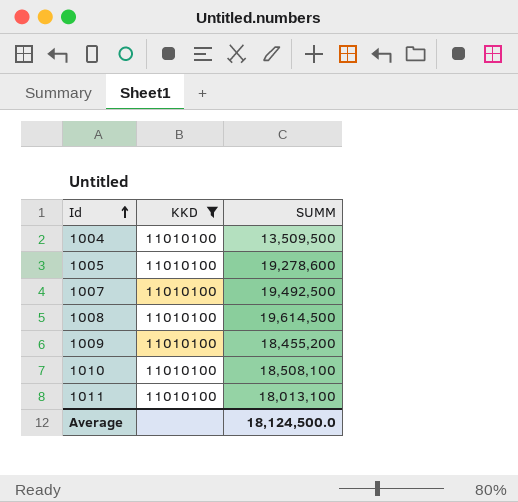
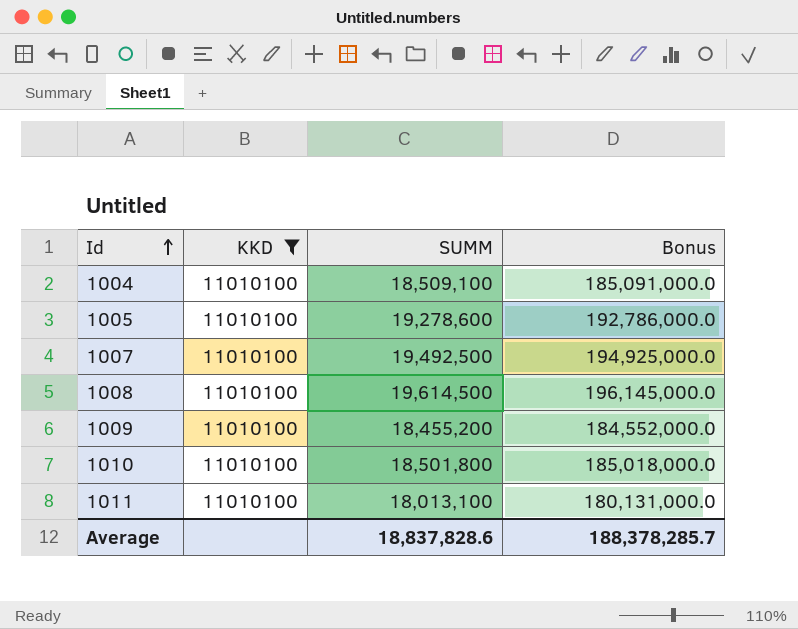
column Bonus | formula: none -> [SUMM] * 10
1004 | SUMM: 13,509,500 -> 18,509,100
1010 | SUMM: 18,508,100 -> 18,501,800
Average | SUMM: 18,124,500.0 -> 18,837,828.6

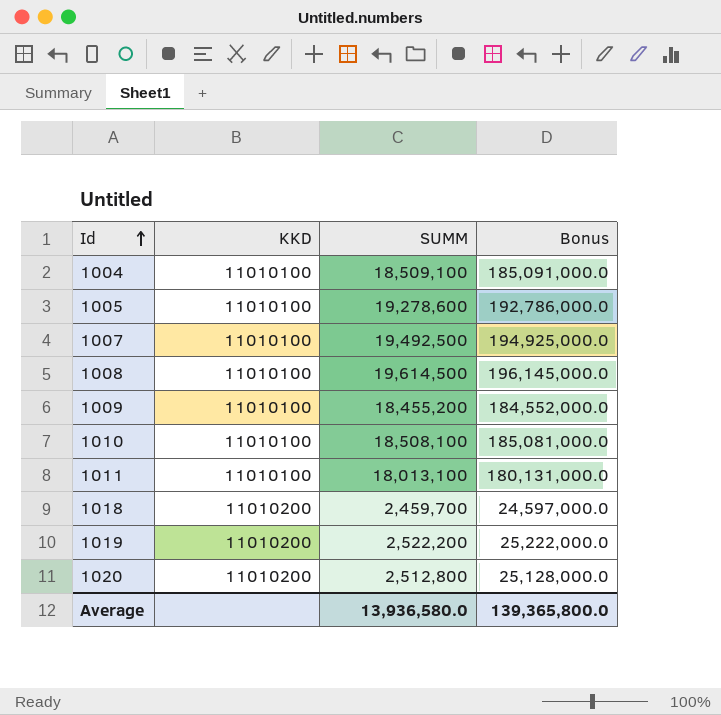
filter: KKD = 11010100 -> none
1010 | SUMM: 18,501,800 -> 18,508,100
1010 | Bonus: 185,018,000.0 -> 185,081,000.0
Average | SUMM: 18,837,828.6 -> 13,936,580.0
Average | Bonus: 188,378,285.7 -> 139,365,800.0

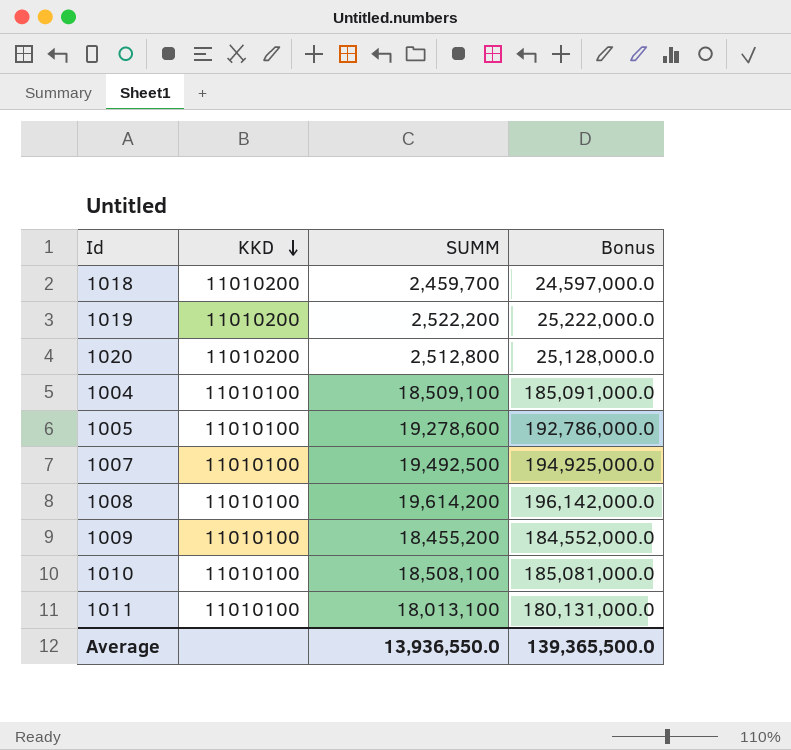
row order: Id ascending -> KKD descending
1008 | SUMM: 19,614,500 -> 19,614,200
1008 | Bonus: 196,145,000.0 -> 196,142,000.0
Average | SUMM: 13,936,580.0 -> 13,936,550.0
Average | Bonus: 139,365,800.0 -> 139,365,500.0

